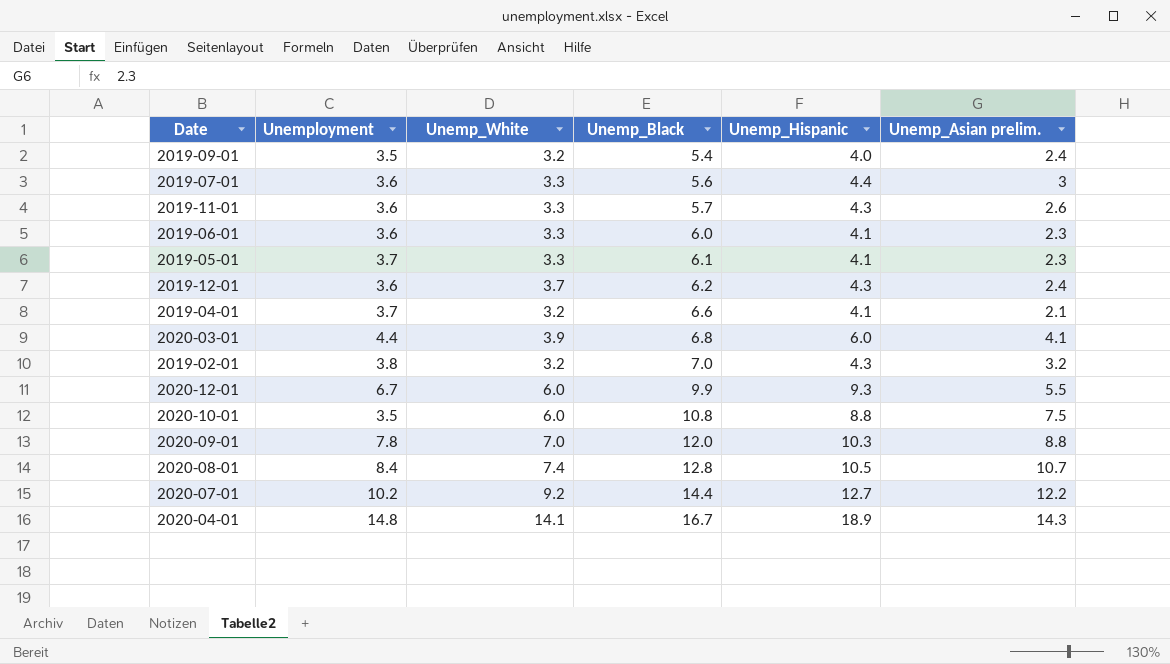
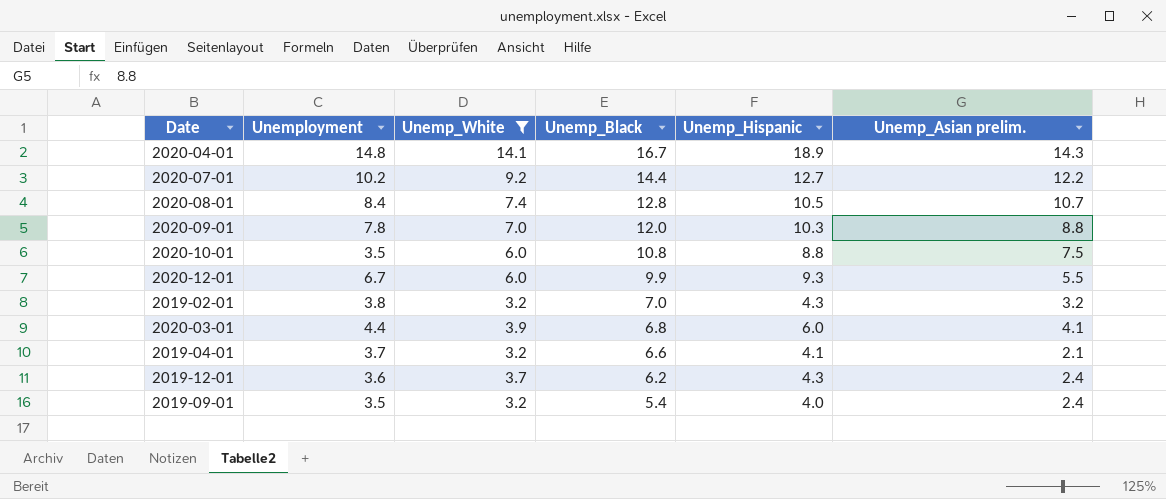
filter: none -> Unemp_White != 3.3
row order: Unemp_Black ascending -> Unemp_Black descending

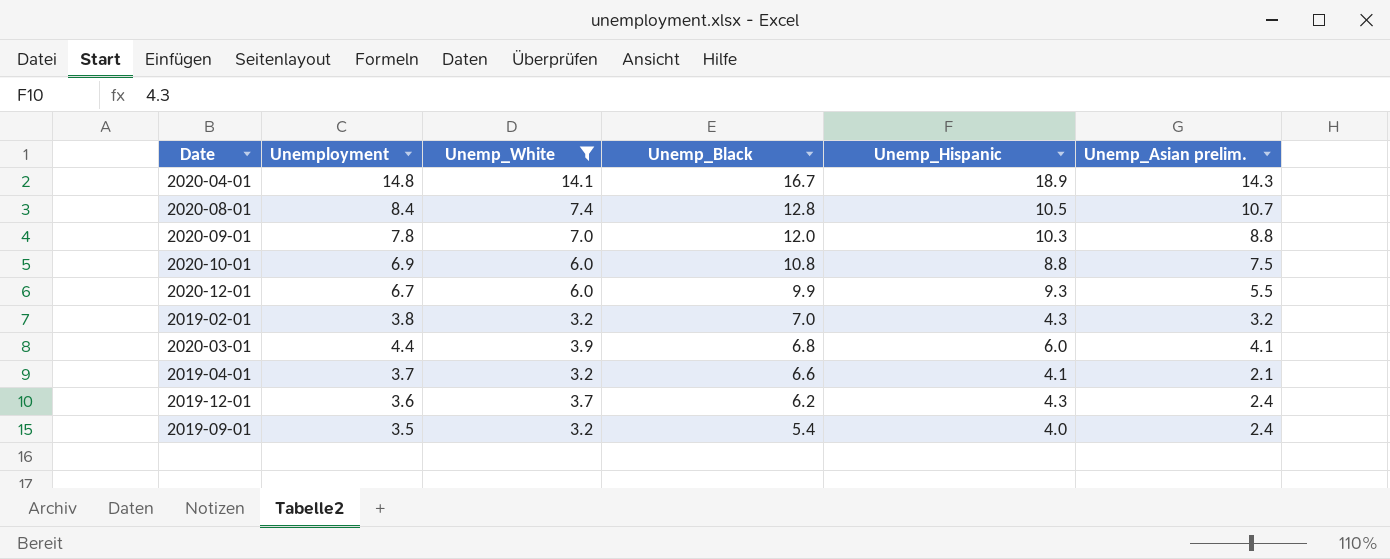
row 2020-07-01: 10.2 | 9.2 | 14.4 | 12.7 | 12.2 -> none
2020-10-01 | Unemployment: 3.5 -> 6.9

